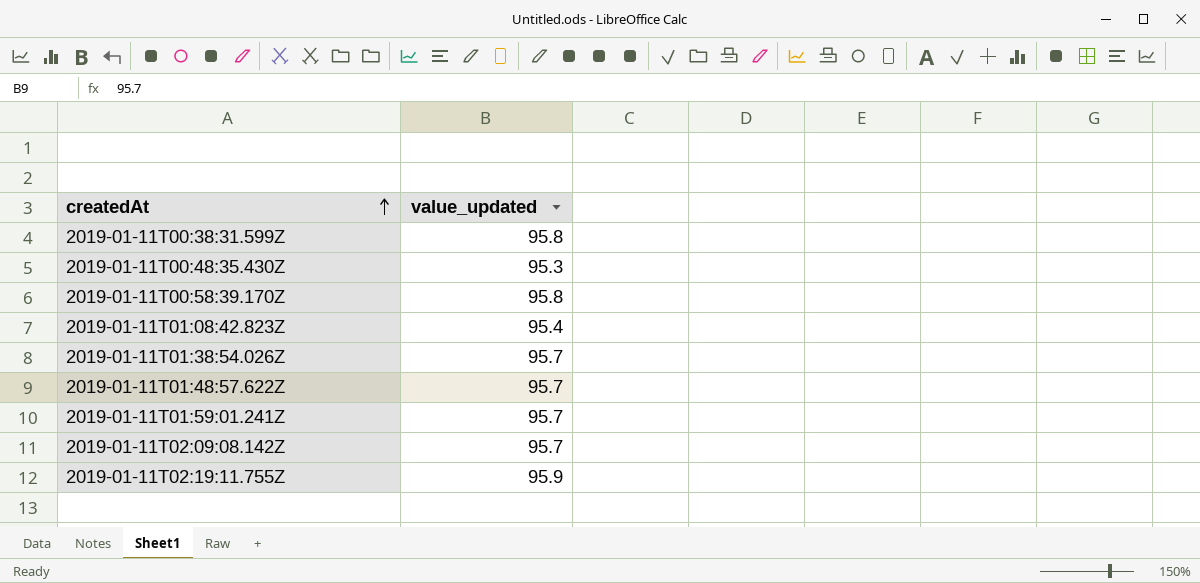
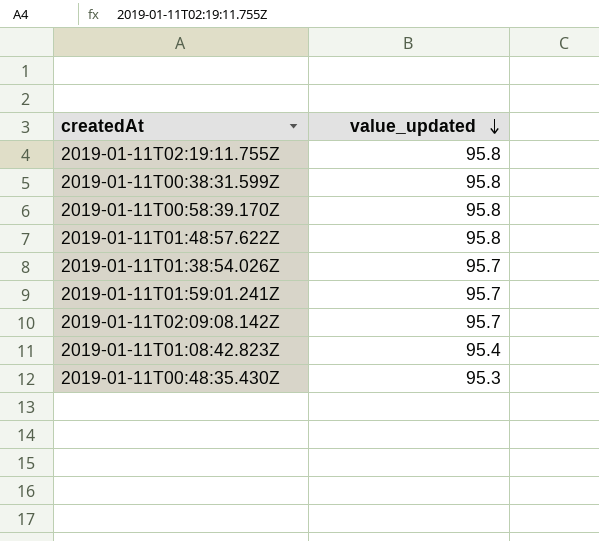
row order: createdAt ascending -> value_updated descending
2019-01-11T02:19:11.755Z | value_updated: 95.9 -> 95.8
2019-01-11T01:48:57.622Z | value_updated: 95.7 -> 95.8

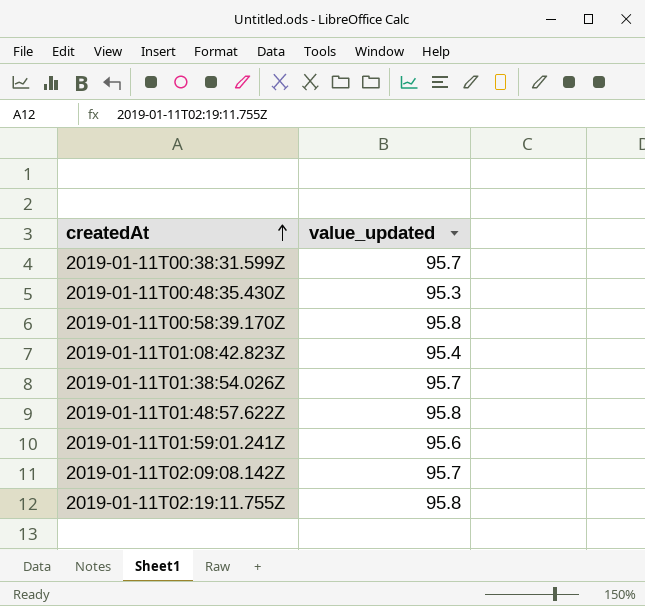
row order: value_updated descending -> createdAt ascending
2019-01-11T00:38:31.599Z | value_updated: 95.8 -> 95.7
2019-01-11T01:59:01.241Z | value_updated: 95.7 -> 95.6

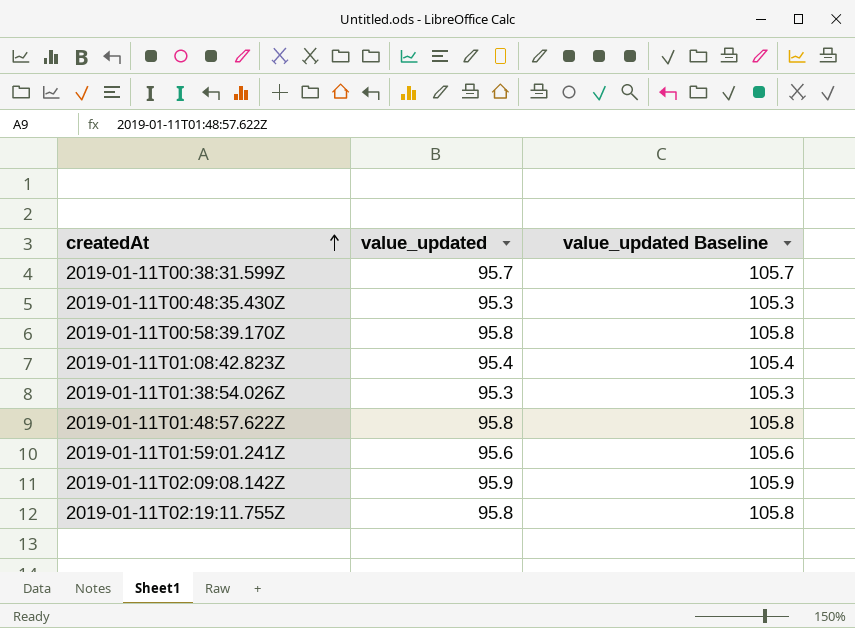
column value_updated Baseline | formula: none -> [value_updated] + 10
2019-01-11T01:38:54.026Z | value_updated: 95.7 -> 95.3
2019-01-11T02:09:08.142Z | value_updated: 95.7 -> 95.9

